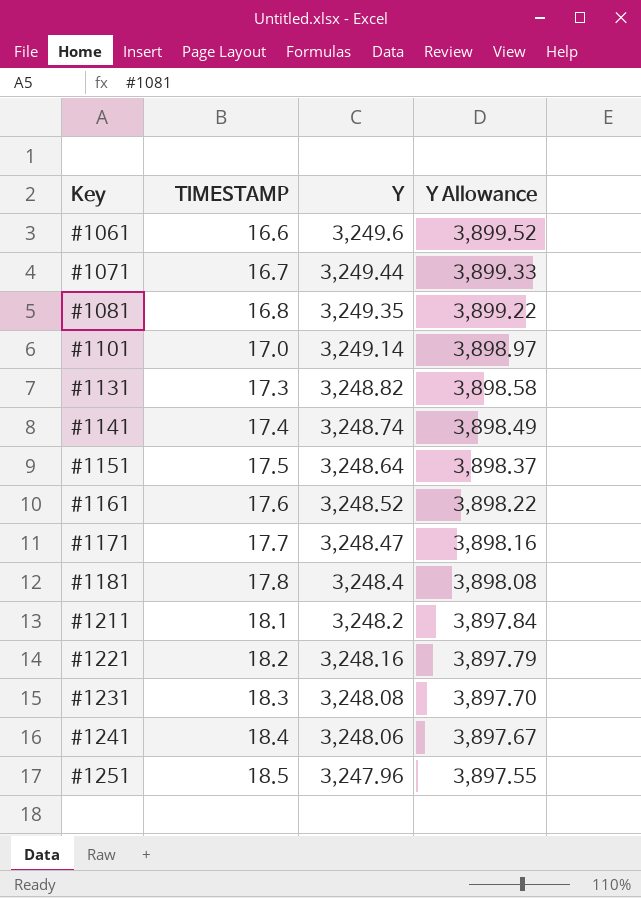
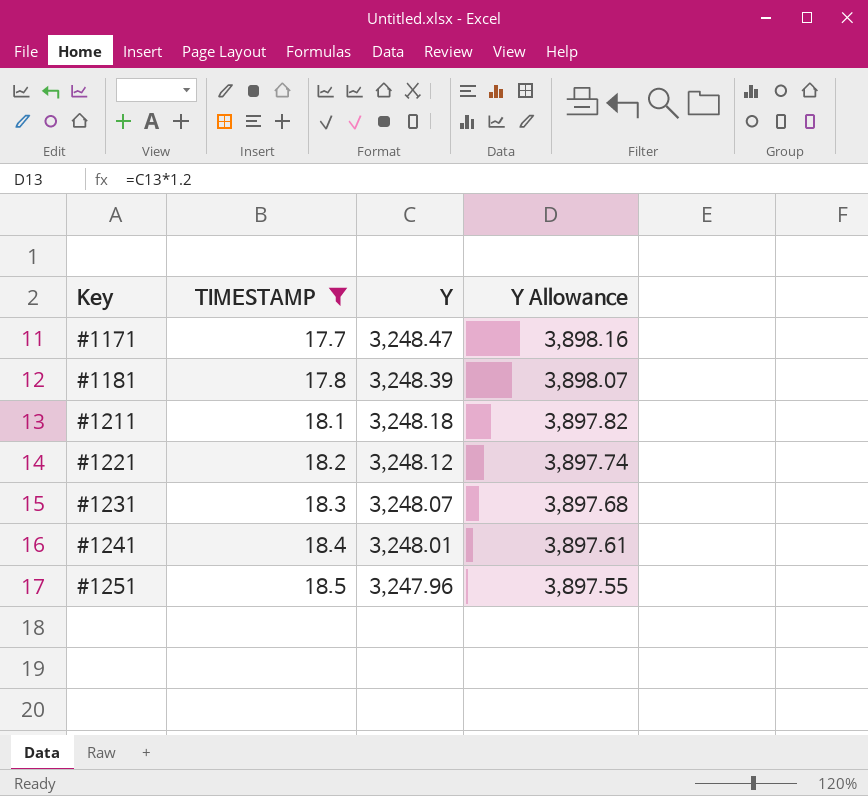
filter: none -> TIMESTAMP >= 17.7
#1181 | Y: 3,248.4 -> 3,248.39
#1181 | Y Allowance: 3,898.08 -> 3,898.07
#1211 | Y: 3,248.2 -> 3,248.18
#1211 | Y Allowance: 3,897.84 -> 3,897.82
#1221 | Y: 3,248.16 -> 3,248.12
#1221 | Y Allowance: 3,897.79 -> 3,897.74
#1231 | Y: 3,248.08 -> 3,248.07
#1231 | Y Allowance: 3,897.70 -> 3,897.68
#1241 | Y: 3,248.06 -> 3,248.01
#1241 | Y Allowance: 3,897.67 -> 3,897.61

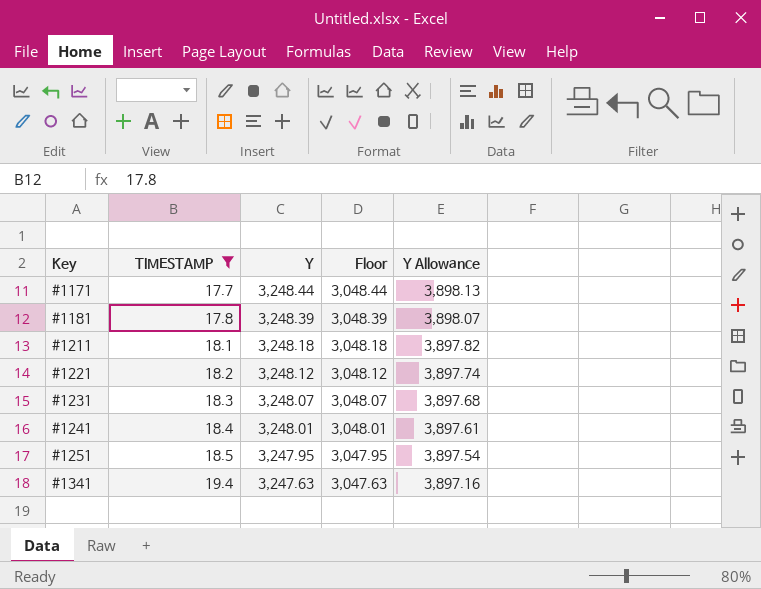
column Floor | formula: none -> [Y] - 200
#1171 | Y: 3,248.47 -> 3,248.44
#1171 | Y Allowance: 3,898.16 -> 3,898.13
#1251 | Y: 3,247.96 -> 3,247.95
#1251 | Y Allowance: 3,897.55 -> 3,897.54
row #1341: none -> 19.4 | 3,247.63 | 3,047.63 | 3,897.16

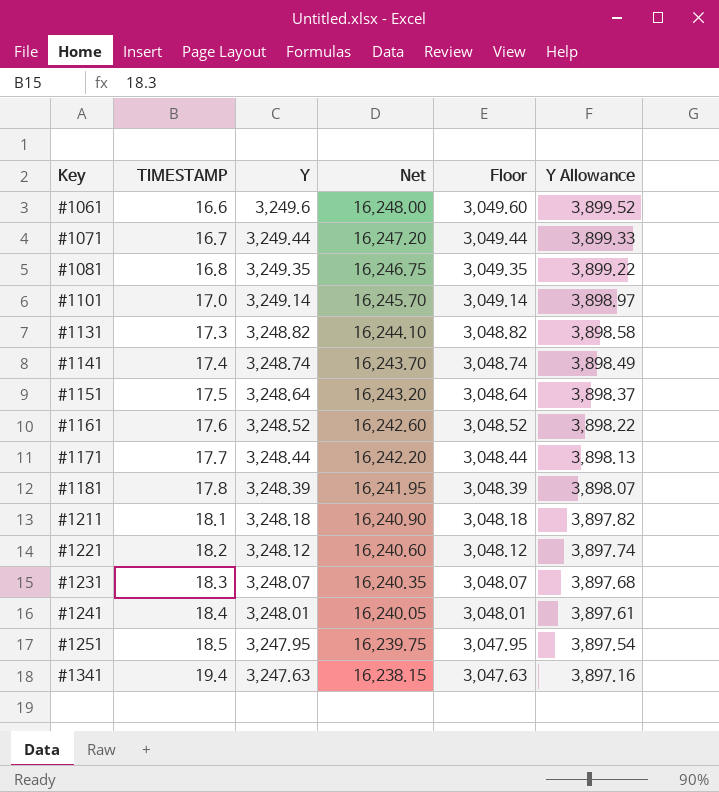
filter: TIMESTAMP >= 17.7 -> none
column Net | formula: none -> [Y] * 5

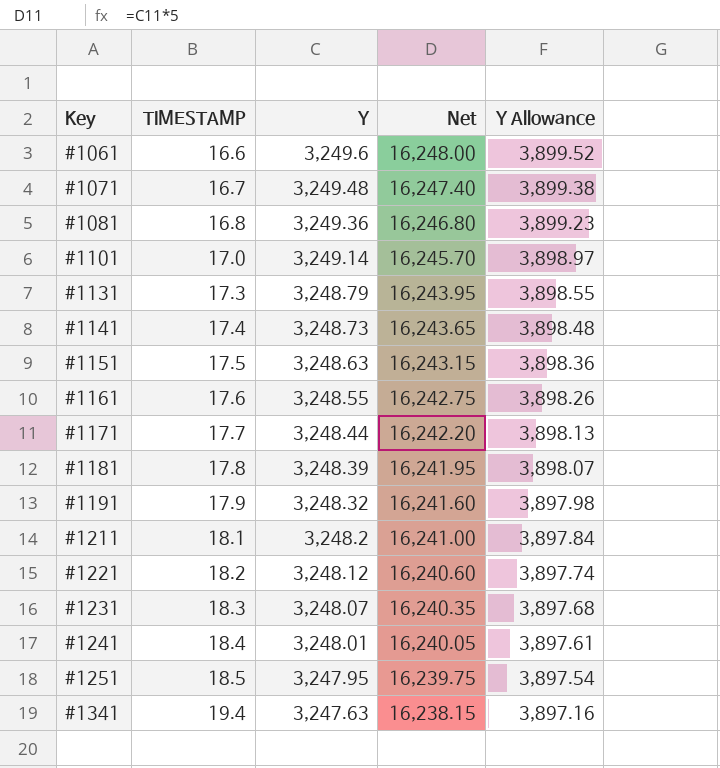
column Floor | formula: [Y] - 200 -> none
#1071 | Y: 3,249.44 -> 3,249.48
#1071 | Net: 16,247.20 -> 16,247.40
#1071 | Y Allowance: 3,899.33 -> 3,899.38
#1081 | Y: 3,249.35 -> 3,249.36
#1081 | Net: 16,246.75 -> 16,246.80
#1081 | Y Allowance: 3,899.22 -> 3,899.23
#1131 | Y: 3,248.82 -> 3,248.79
#1131 | Net: 16,244.10 -> 16,243.95
#1131 | Y Allowance: 3,898.58 -> 3,898.55
#1141 | Y: 3,248.74 -> 3,248.73
#1141 | Net: 16,243.70 -> 16,243.65
#1141 | Y Allowance: 3,898.49 -> 3,898.48
#1151 | Y: 3,248.64 -> 3,248.63
#1151 | Net: 16,243.20 -> 16,243.15
#1151 | Y Allowance: 3,898.37 -> 3,898.36
#1161 | Y: 3,248.52 -> 3,248.55
#1161 | Net: 16,242.60 -> 16,242.75
#1161 | Y Allowance: 3,898.22 -> 3,898.26
row #1191: none -> 17.9 | 3,248.32 | 16,241.60 | 3,897.98
#1211 | Y: 3,248.18 -> 3,248.2
#1211 | Net: 16,240.90 -> 16,241.00
#1211 | Y Allowance: 3,897.82 -> 3,897.84

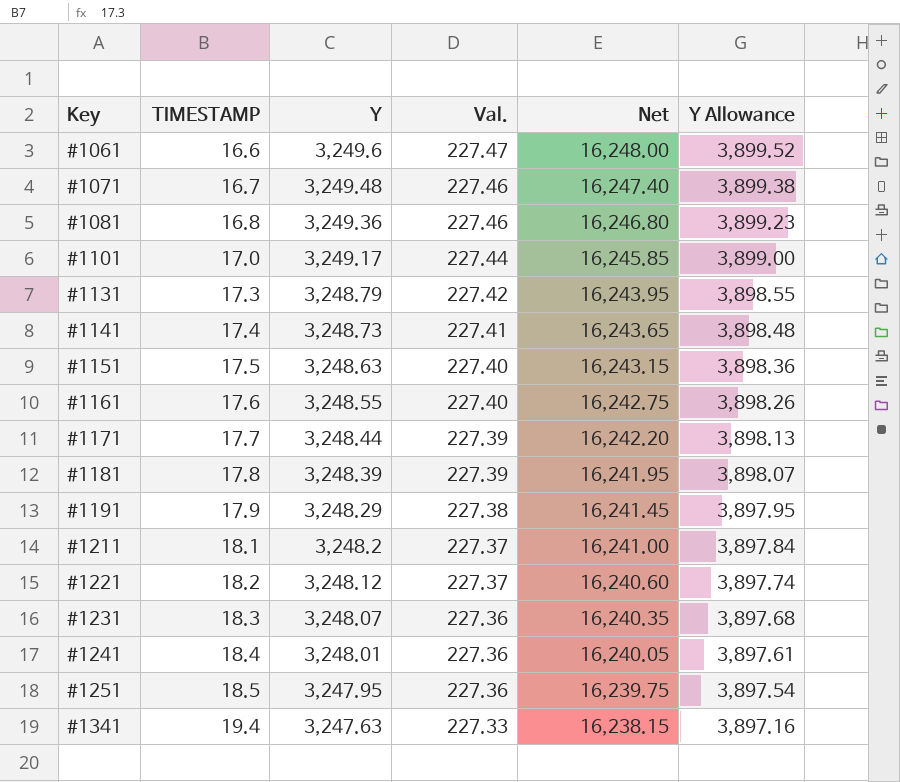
column Val. | formula: none -> [Y] * 0.07
#1101 | Y: 3,249.14 -> 3,249.17
#1101 | Net: 16,245.70 -> 16,245.85
#1101 | Y Allowance: 3,898.97 -> 3,899.00
#1191 | Y: 3,248.32 -> 3,248.29
#1191 | Net: 16,241.60 -> 16,241.45
#1191 | Y Allowance: 3,897.98 -> 3,897.95

